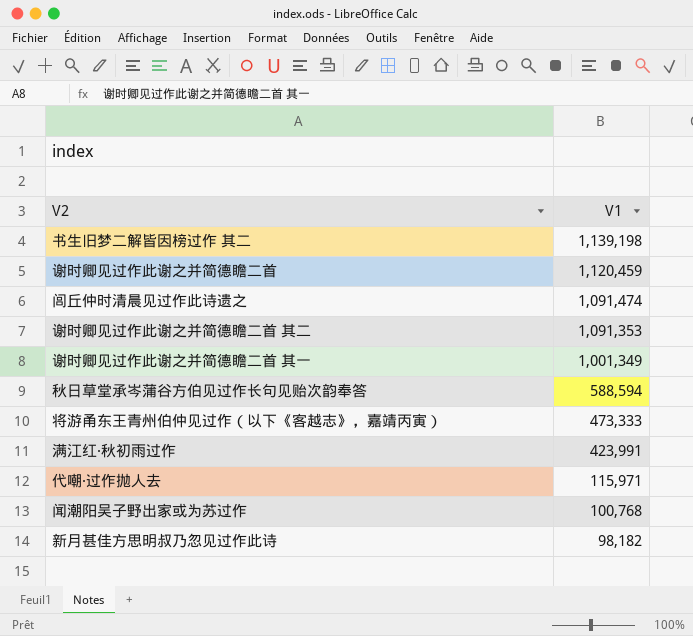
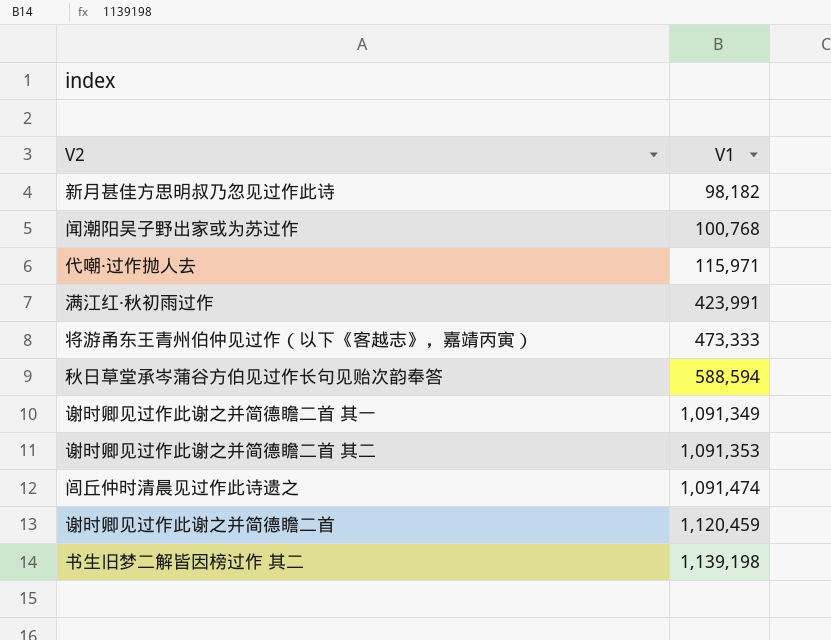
row order: V1 descending -> V1 ascending
谢时卿见过作此谢之并简德瞻二首 其一 | V1: 1,001,349 -> 1,091,349

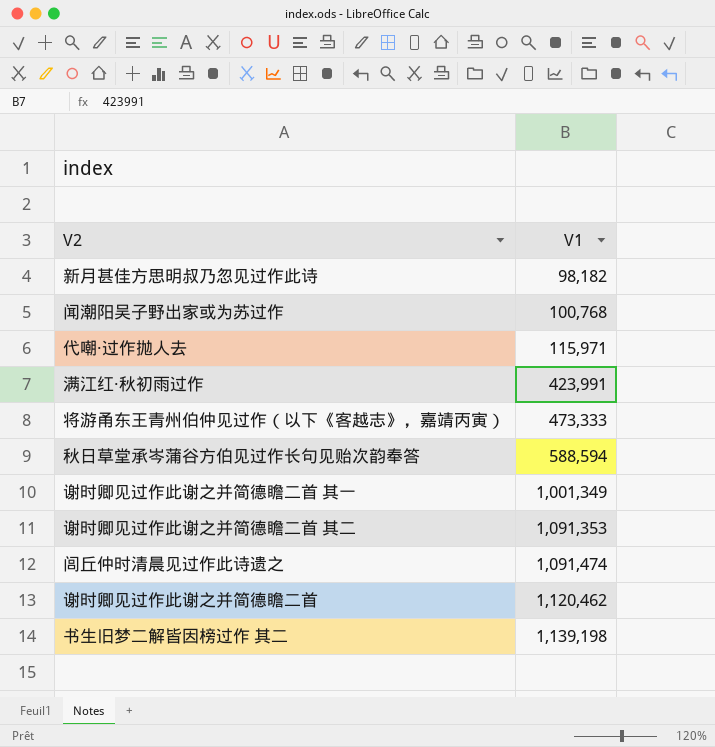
谢时卿见过作此谢之并简德瞻二首 其一 | V1: 1,091,349 -> 1,001,349
谢时卿见过作此谢之并简德瞻二首 | V1: 1,120,459 -> 1,120,462

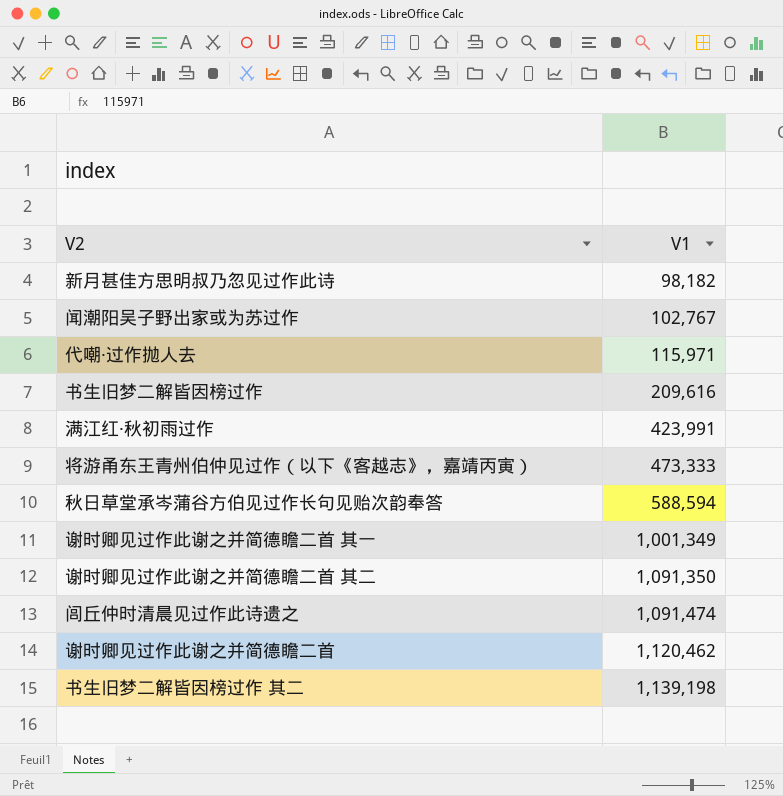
闻潮阳吴子野出家或为苏过作 | V1: 100,768 -> 102,767
row 书生旧梦二解皆因榜过作: none -> 209,616
谢时卿见过作此谢之并简德瞻二首 其二 | V1: 1,091,353 -> 1,091,350

